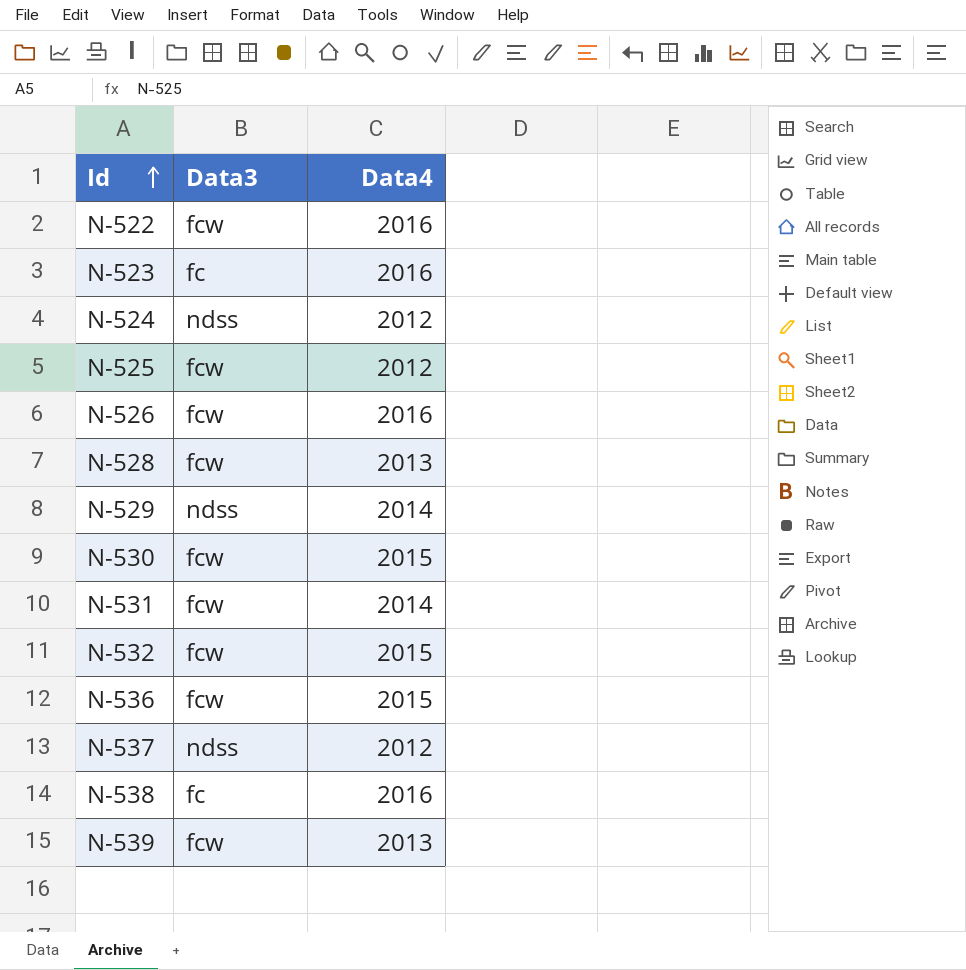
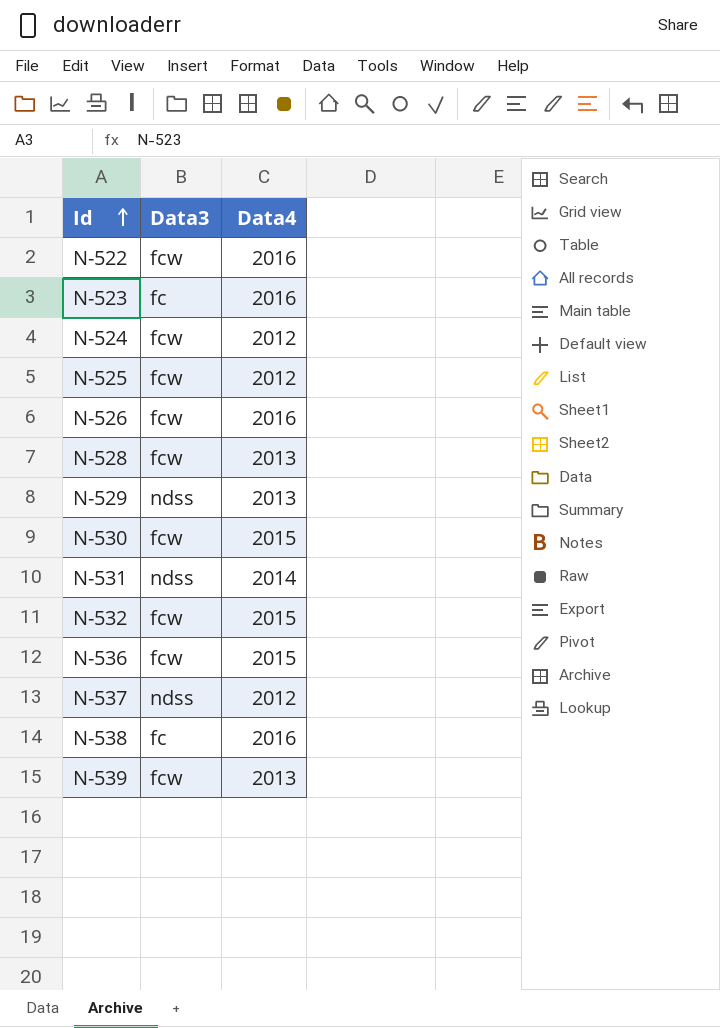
N-524 | Data3: ndss -> fcw
N-529 | Data4: 2014 -> 2013
N-531 | Data3: fcw -> ndss

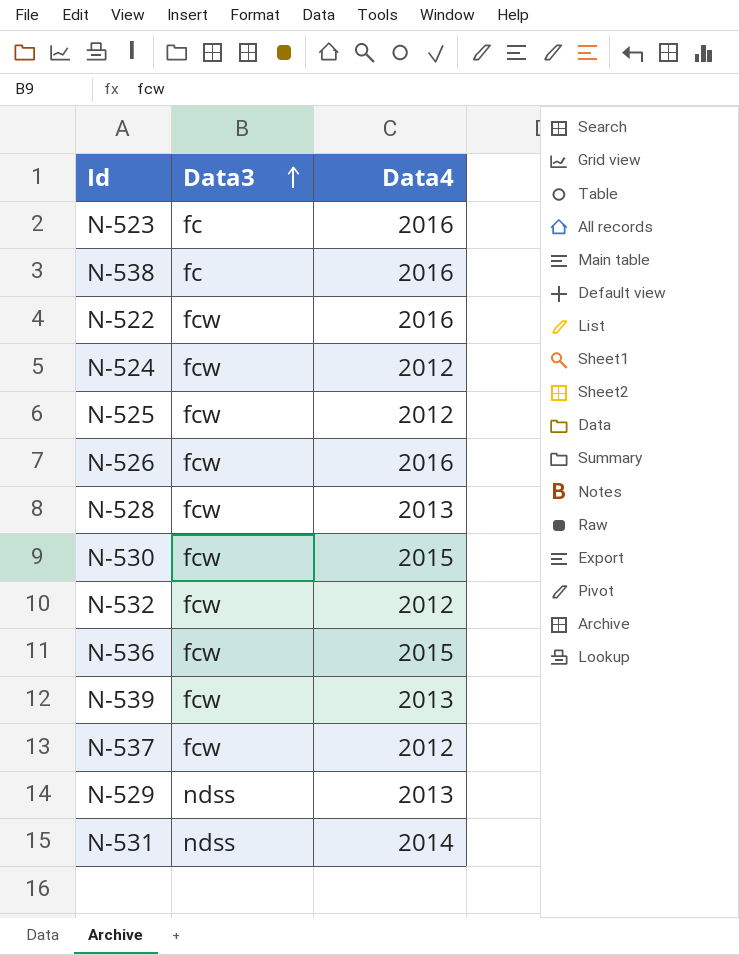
row order: Id ascending -> Data3 ascending
N-532 | Data4: 2015 -> 2012
N-537 | Data3: ndss -> fcw

